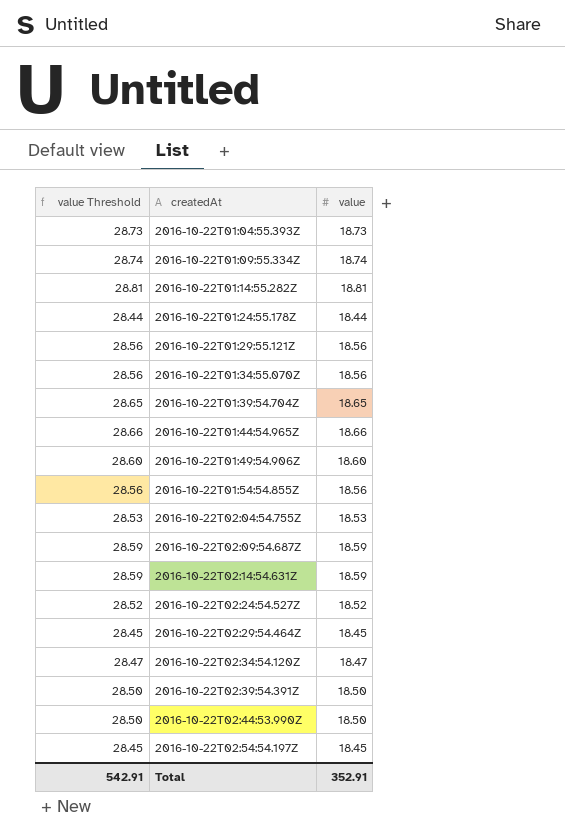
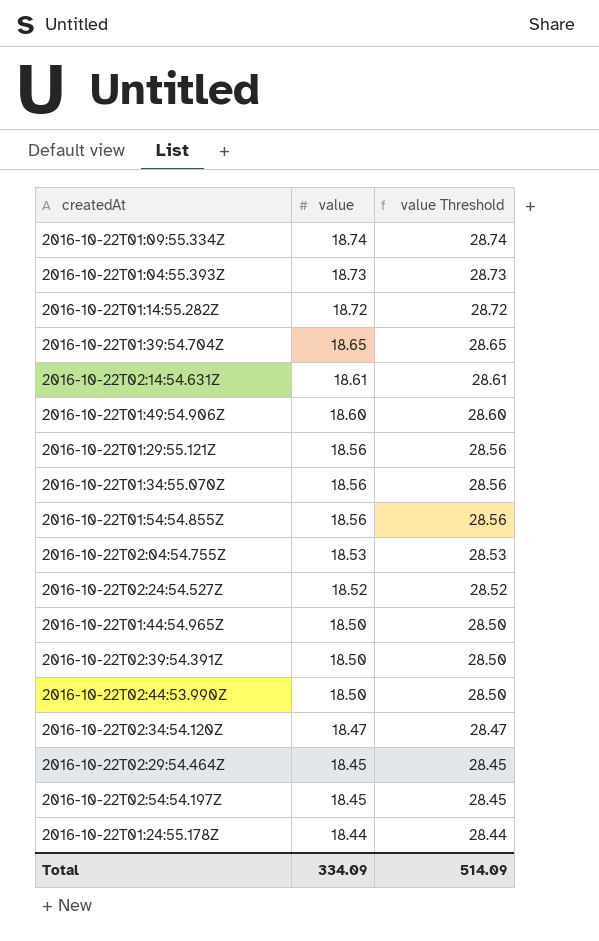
row order: createdAt ascending -> value descending
column value Threshold | position: 1 -> 3
row 2016-10-22T02:09:54.687Z: 28.59 | 18.59 -> none
2016-10-22T01:14:55.282Z | value: 18.81 -> 18.72
2016-10-22T01:14:55.282Z | value Threshold: 28.81 -> 28.72
2016-10-22T02:14:54.631Z | value: 18.59 -> 18.61
2016-10-22T02:14:54.631Z | value Threshold: 28.59 -> 28.61
2016-10-22T01:44:54.965Z | value: 18.66 -> 18.50
2016-10-22T01:44:54.965Z | value Threshold: 28.66 -> 28.50
Total | value: 352.91 -> 334.09
Total | value Threshold: 542.91 -> 514.09

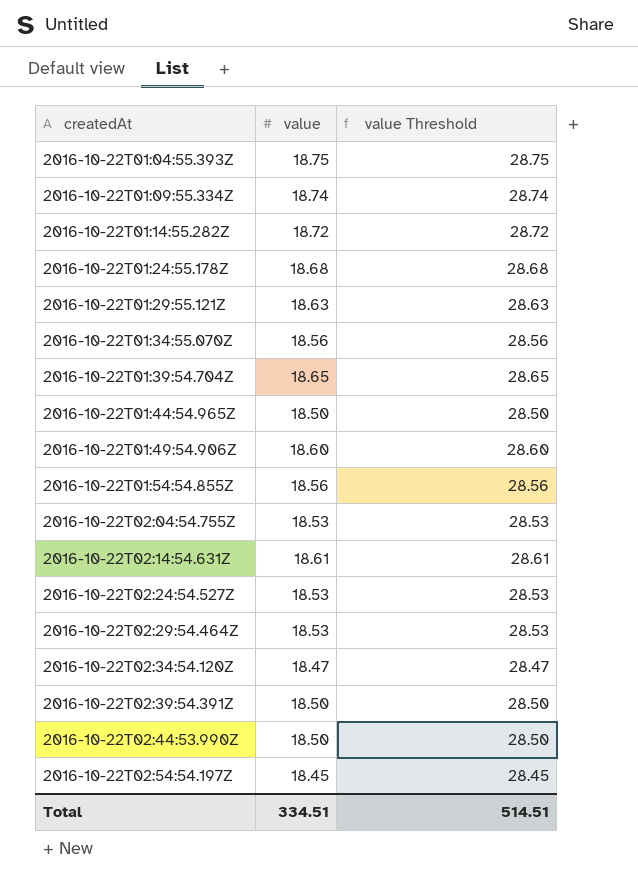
row order: value descending -> createdAt ascending
2016-10-22T01:04:55.393Z | value: 18.73 -> 18.75
2016-10-22T01:04:55.393Z | value Threshold: 28.73 -> 28.75
2016-10-22T01:24:55.178Z | value: 18.44 -> 18.68
2016-10-22T01:24:55.178Z | value Threshold: 28.44 -> 28.68
2016-10-22T01:29:55.121Z | value: 18.56 -> 18.63
2016-10-22T01:29:55.121Z | value Threshold: 28.56 -> 28.63
2016-10-22T02:24:54.527Z | value: 18.52 -> 18.53
2016-10-22T02:24:54.527Z | value Threshold: 28.52 -> 28.53
2016-10-22T02:29:54.464Z | value: 18.45 -> 18.53
2016-10-22T02:29:54.464Z | value Threshold: 28.45 -> 28.53
Total | value: 334.09 -> 334.51
Total | value Threshold: 514.09 -> 514.51

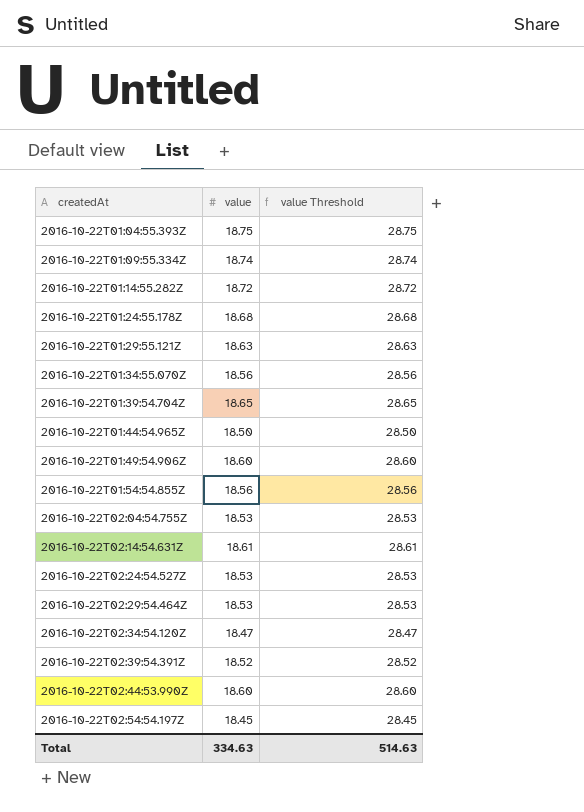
2016-10-22T02:39:54.391Z | value: 18.50 -> 18.52
2016-10-22T02:39:54.391Z | value Threshold: 28.50 -> 28.52
2016-10-22T02:44:53.990Z | value: 18.50 -> 18.60
2016-10-22T02:44:53.990Z | value Threshold: 28.50 -> 28.60
Total | value: 334.51 -> 334.63
Total | value Threshold: 514.51 -> 514.63

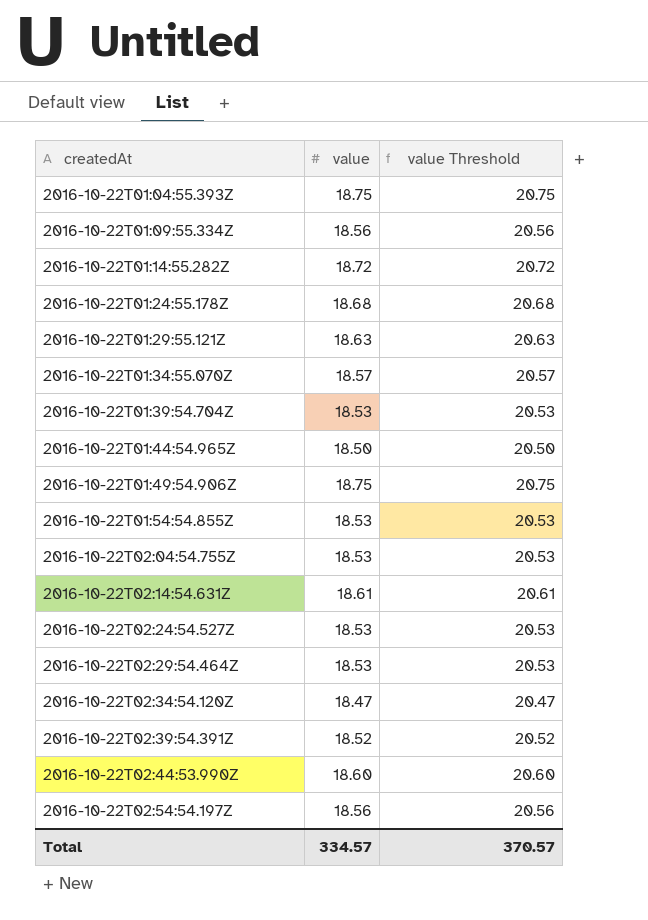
column value Threshold | formula: [value] + 10 -> [value] + 2
2016-10-22T01:09:55.334Z | value: 18.74 -> 18.56
2016-10-22T01:34:55.070Z | value: 18.56 -> 18.57
2016-10-22T01:39:54.704Z | value: 18.65 -> 18.53
2016-10-22T01:49:54.906Z | value: 18.60 -> 18.75
2016-10-22T01:54:54.855Z | value: 18.56 -> 18.53
2016-10-22T02:54:54.197Z | value: 18.45 -> 18.56
Total | value: 334.63 -> 334.57
Total | value Threshold: 514.63 -> 370.57

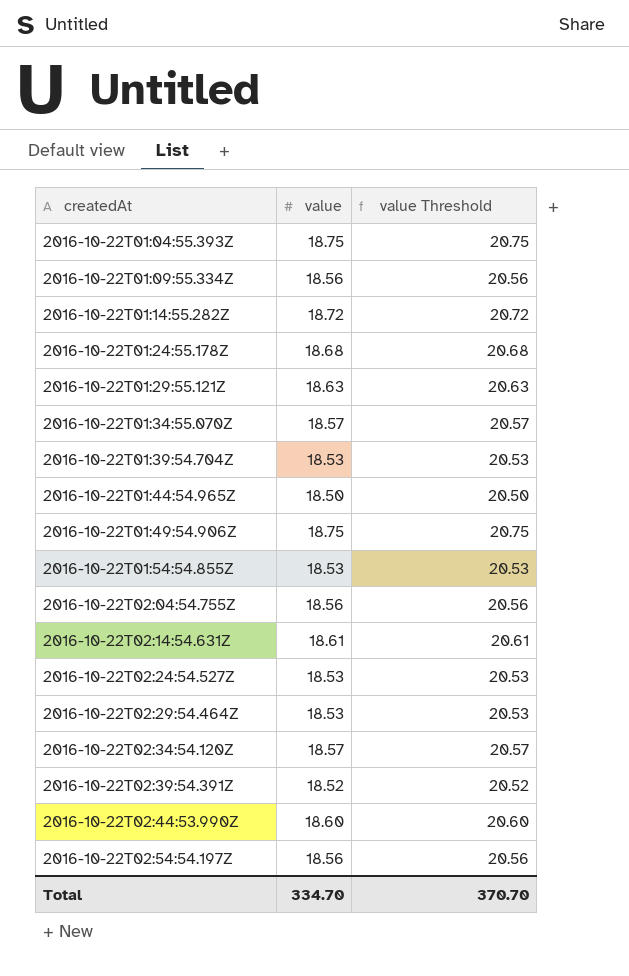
2016-10-22T02:04:54.755Z | value: 18.53 -> 18.56
2016-10-22T02:04:54.755Z | value Threshold: 20.53 -> 20.56
2016-10-22T02:34:54.120Z | value: 18.47 -> 18.57
2016-10-22T02:34:54.120Z | value Threshold: 20.47 -> 20.57
Total | value: 334.57 -> 334.70
Total | value Threshold: 370.57 -> 370.70

